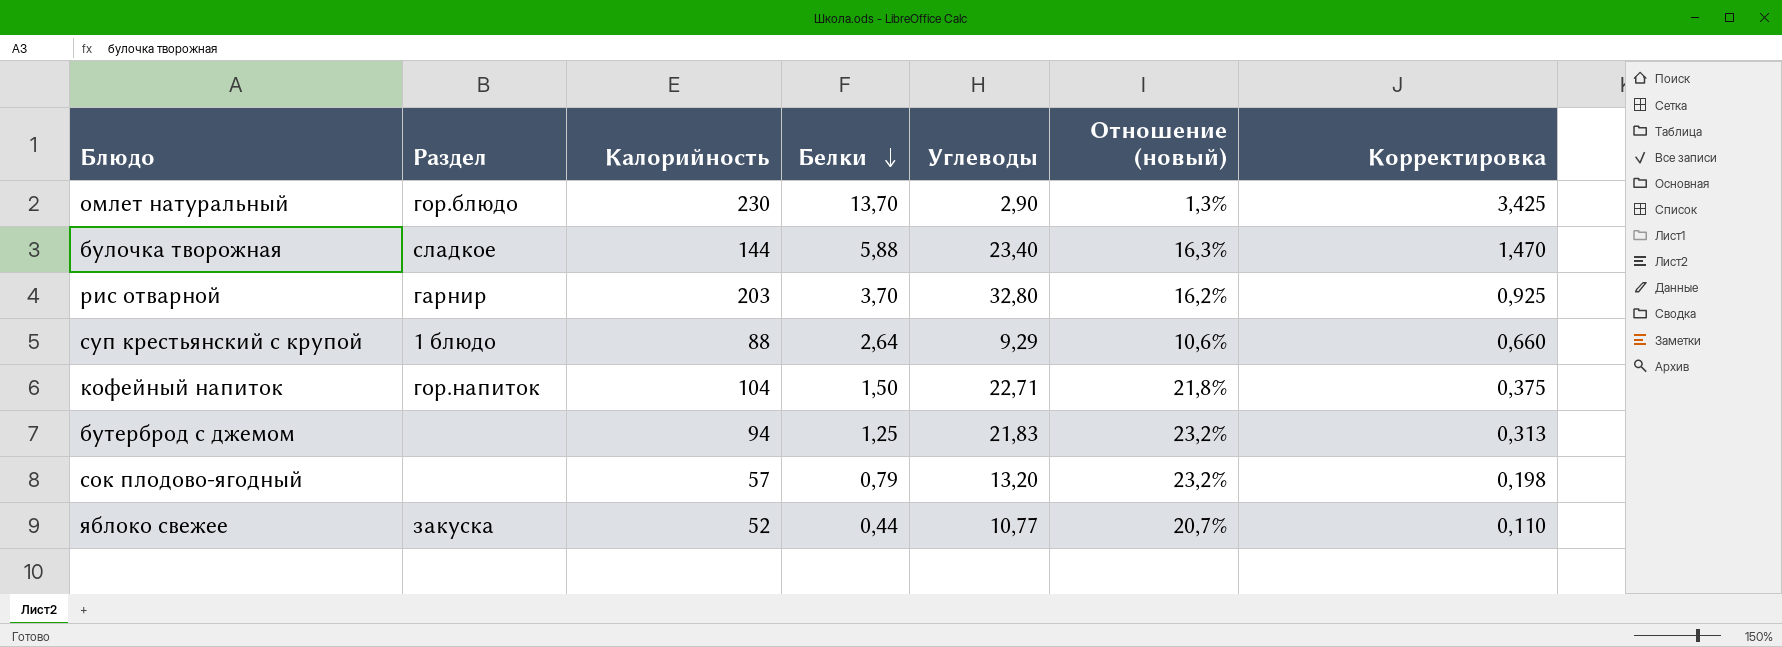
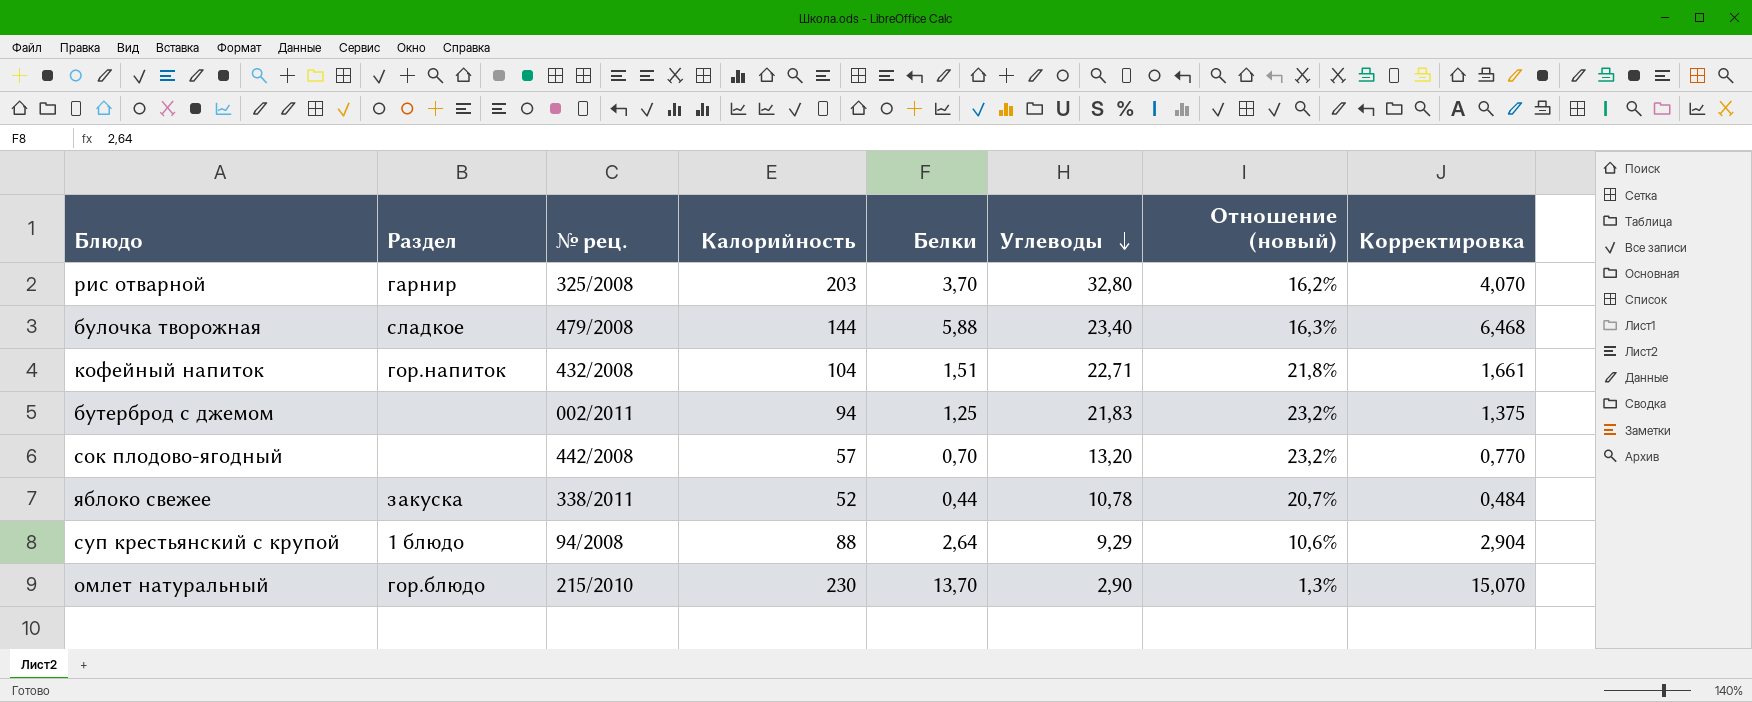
row order: Белки descending -> Углеводы descending
column № рец. | position: none -> 3
column Корректировка | formula: [Белки] * 0,25 -> [Белки] * 1,1
кофейный напиток | Белки: 1,50 -> 1,51
сок плодово-ягодный | Белки: 0,79 -> 0,70
яблоко свежее | Углеводы: 10,77 -> 10,78

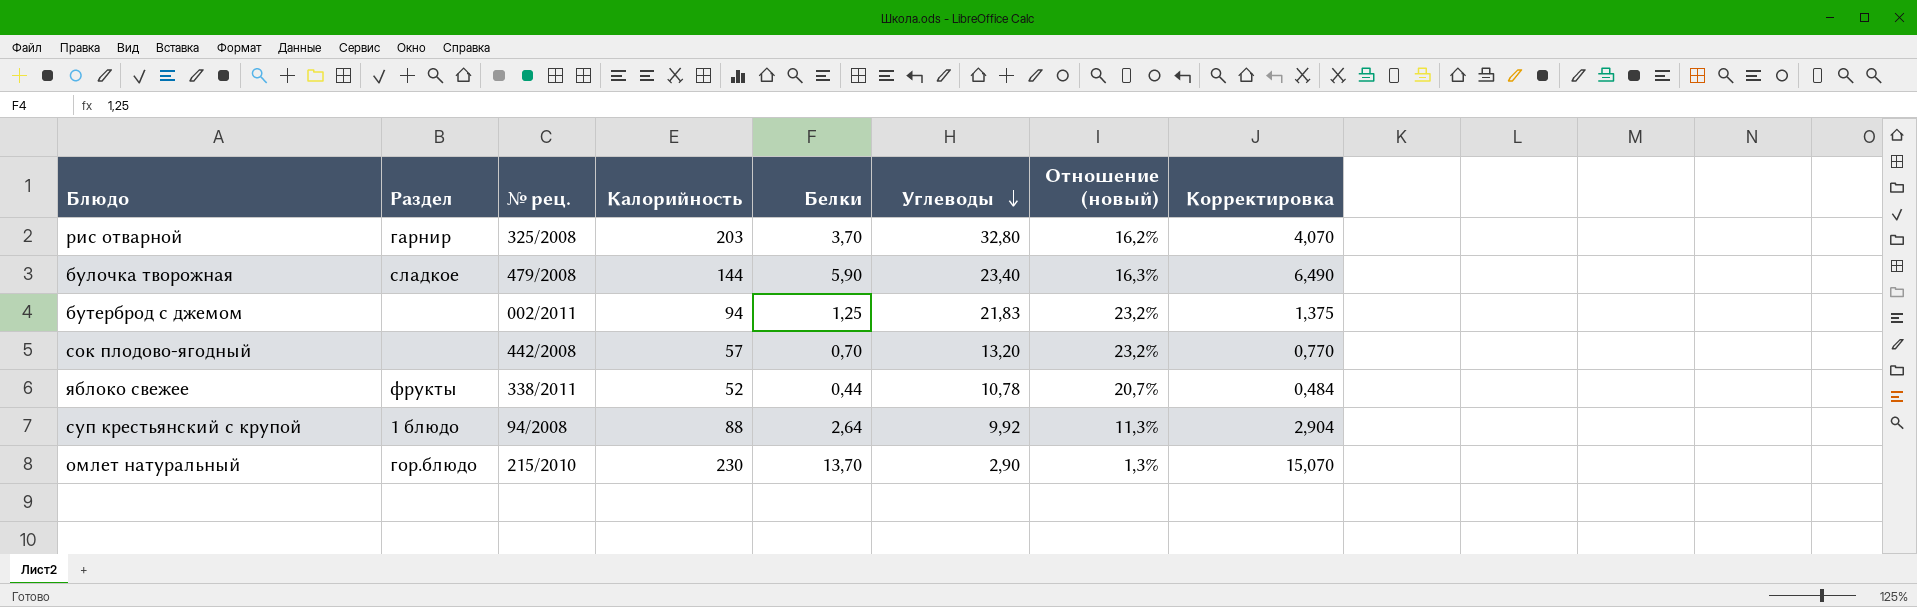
row кофейный напиток: гор.напиток | 432/2008 | 104 | 1,51 | 22,71 | 21,8% | 1,661 -> none
булочка творожная | Белки: 5,88 -> 5,90
булочка творожная | Корректировка: 6,468 -> 6,490
яблоко свежее | Раздел: закуска -> фрукты
суп крестьянский с крупой | Углеводы: 9,29 -> 9,92
суп крестьянский с крупой | Отношение (новый): 10,6% -> 11,3%

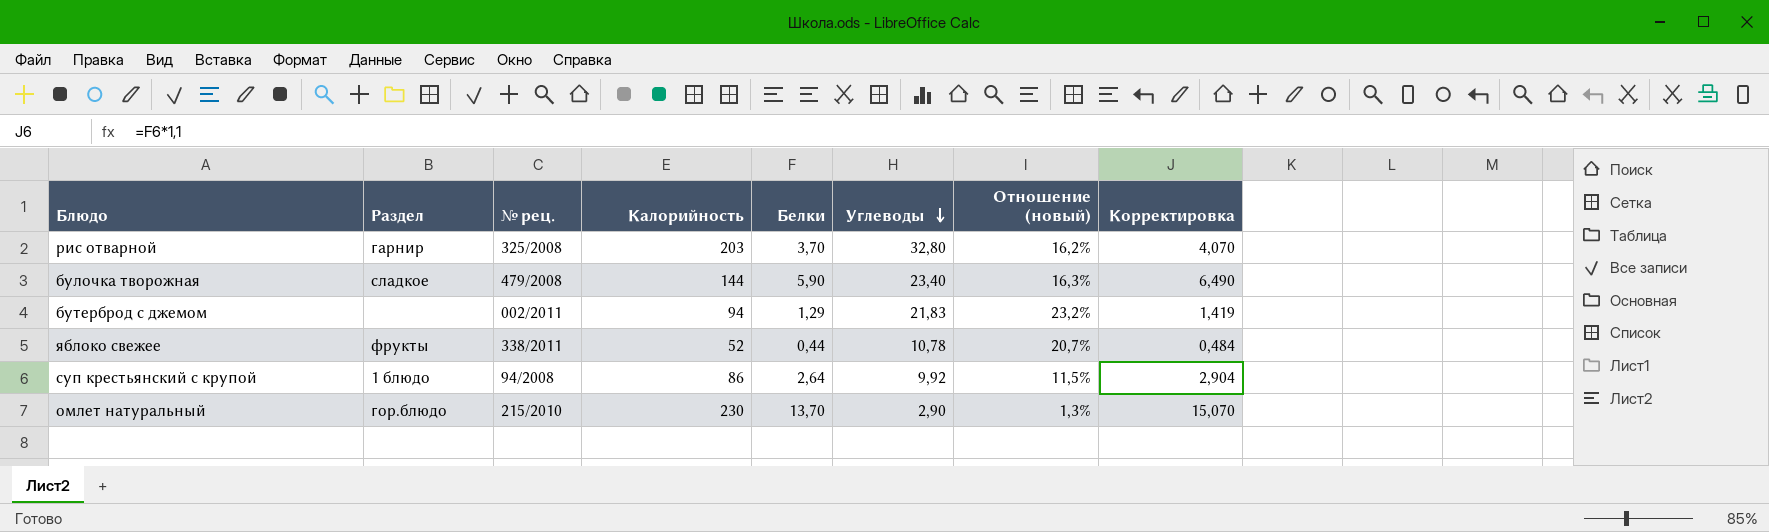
row сок плодово-ягодный: none | 442/2008 | 57 | 0,70 | 13,20 | 23,2% | 0,770 -> none
бутерброд с джемом | Белки: 1,25 -> 1,29
бутерброд с джемом | Корректировка: 1,375 -> 1,419
суп крестьянский с крупой | Калорийность: 88 -> 86
суп крестьянский с крупой | Отношение (новый): 11,3% -> 11,5%

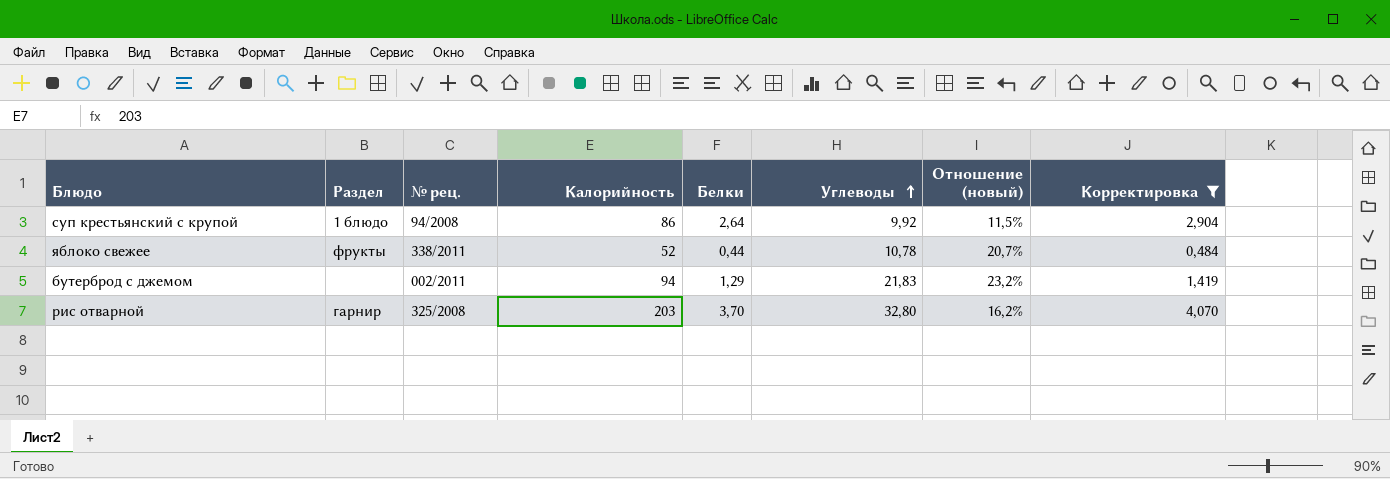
filter: none -> Корректировка <= 4,070
row order: Углеводы descending -> Углеводы ascending

